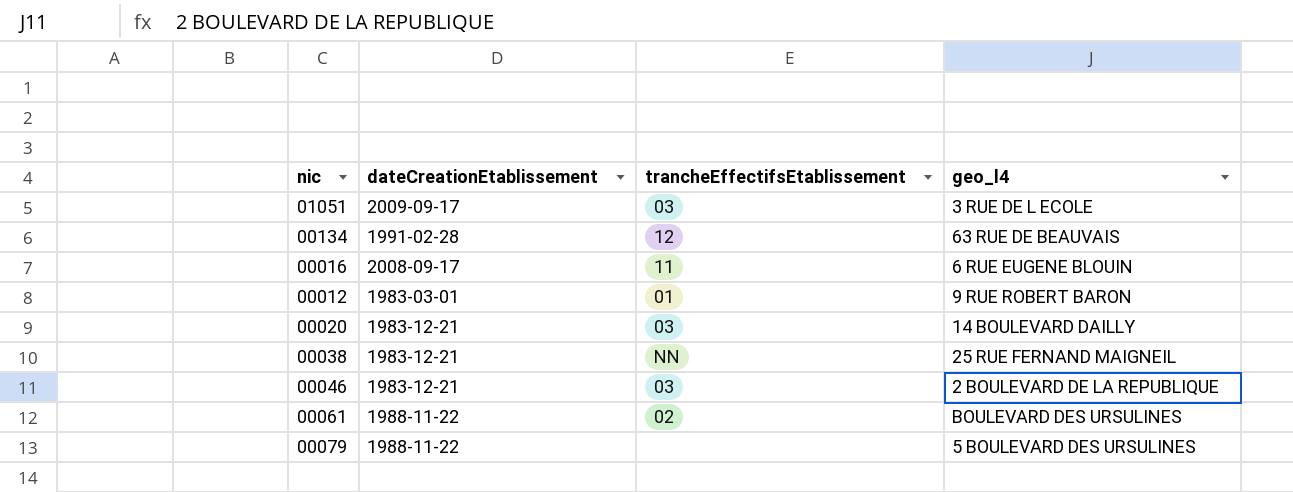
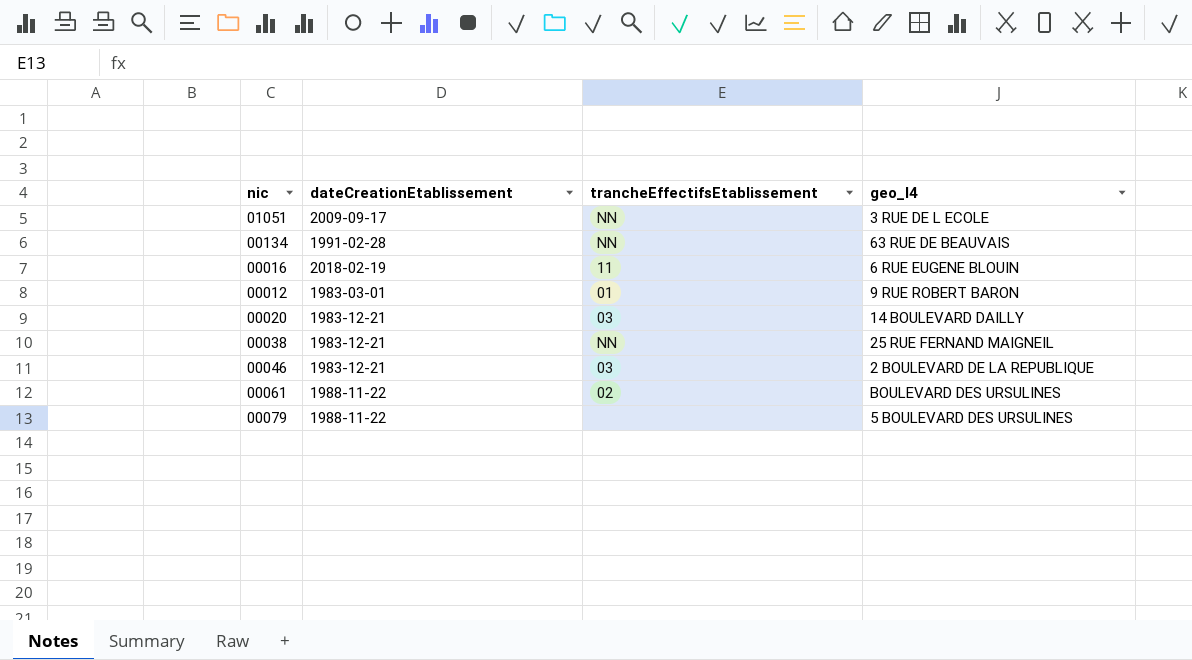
01051 | trancheEffectifsEtablissement: 03 -> NN
00134 | trancheEffectifsEtablissement: 12 -> NN
00016 | dateCreationEtablissement: 2008-09-17 -> 2018-02-19

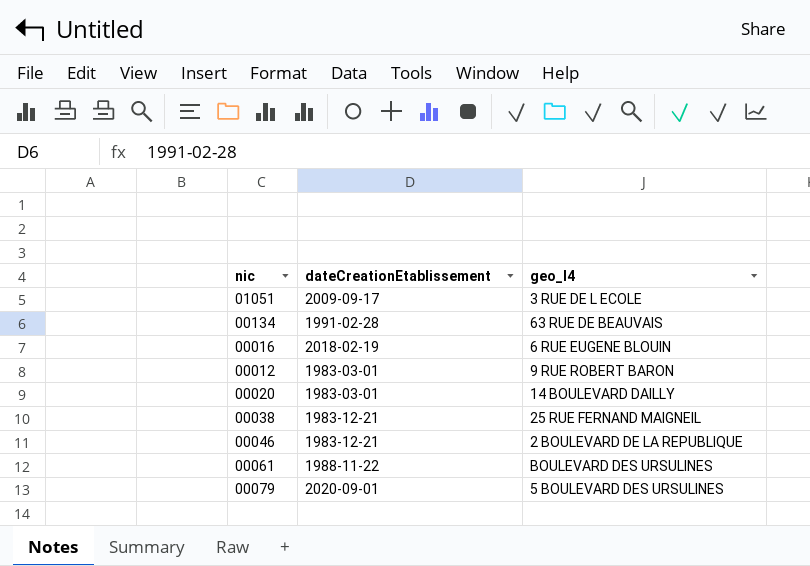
column trancheEffectifsEtablissement | position: 3 -> none
00020 | dateCreationEtablissement: 1983-12-21 -> 1983-03-01
00079 | dateCreationEtablissement: 1988-11-22 -> 2020-09-01

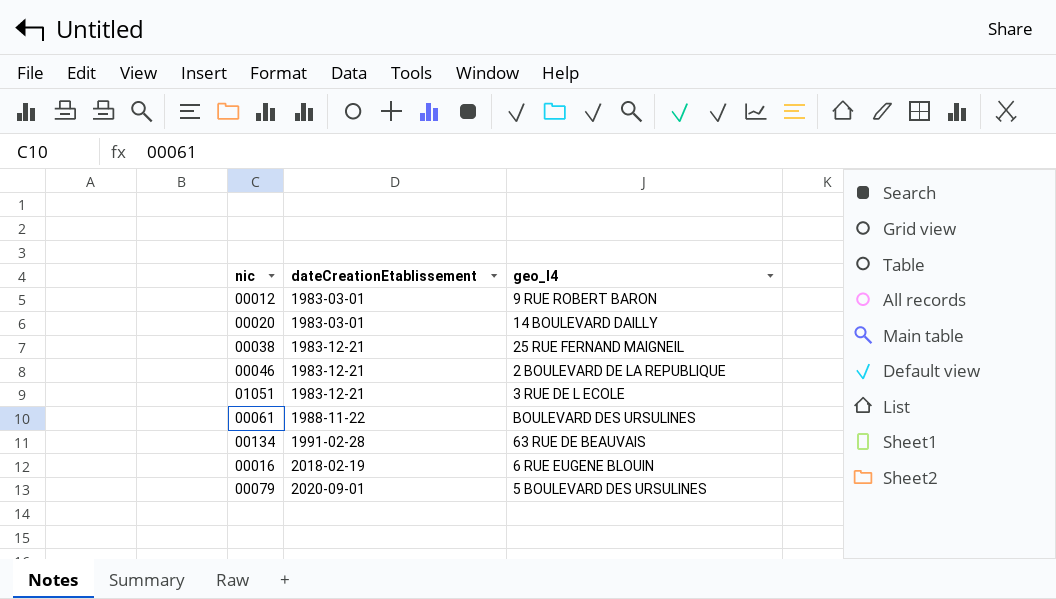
row order: none -> dateCreationEtablissement ascending
01051 | dateCreationEtablissement: 2009-09-17 -> 1983-12-21

